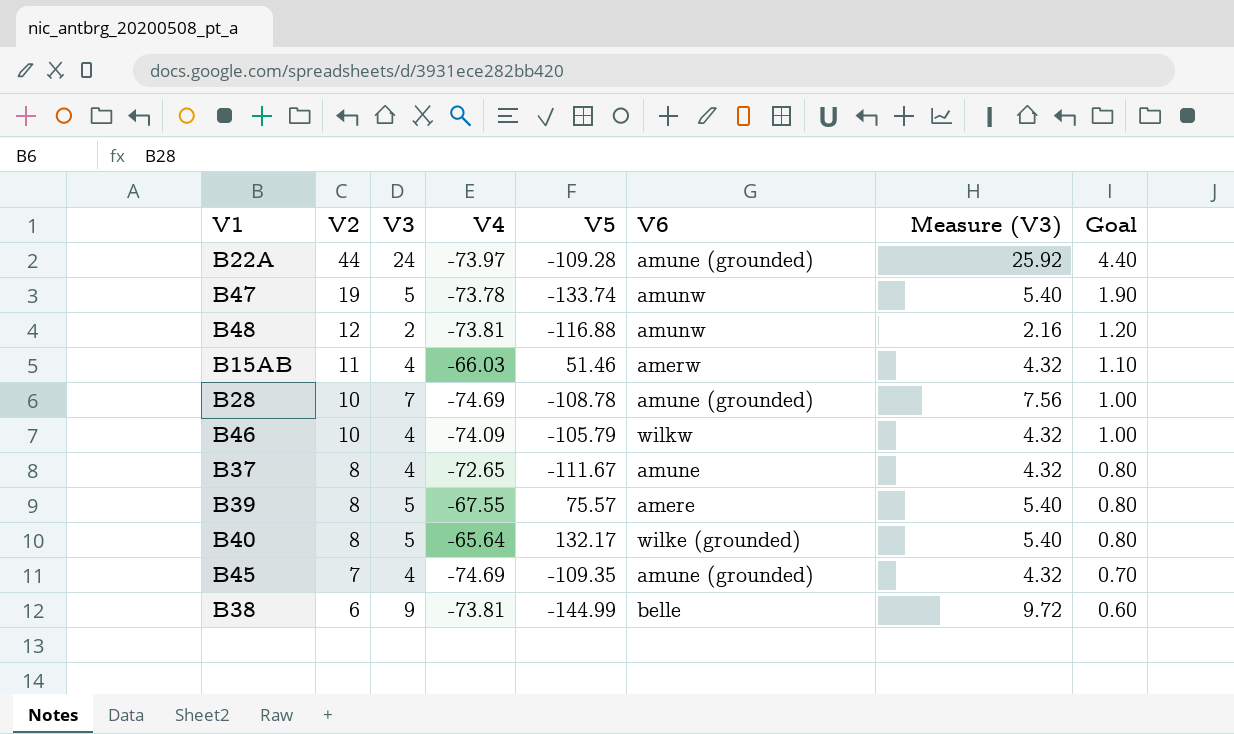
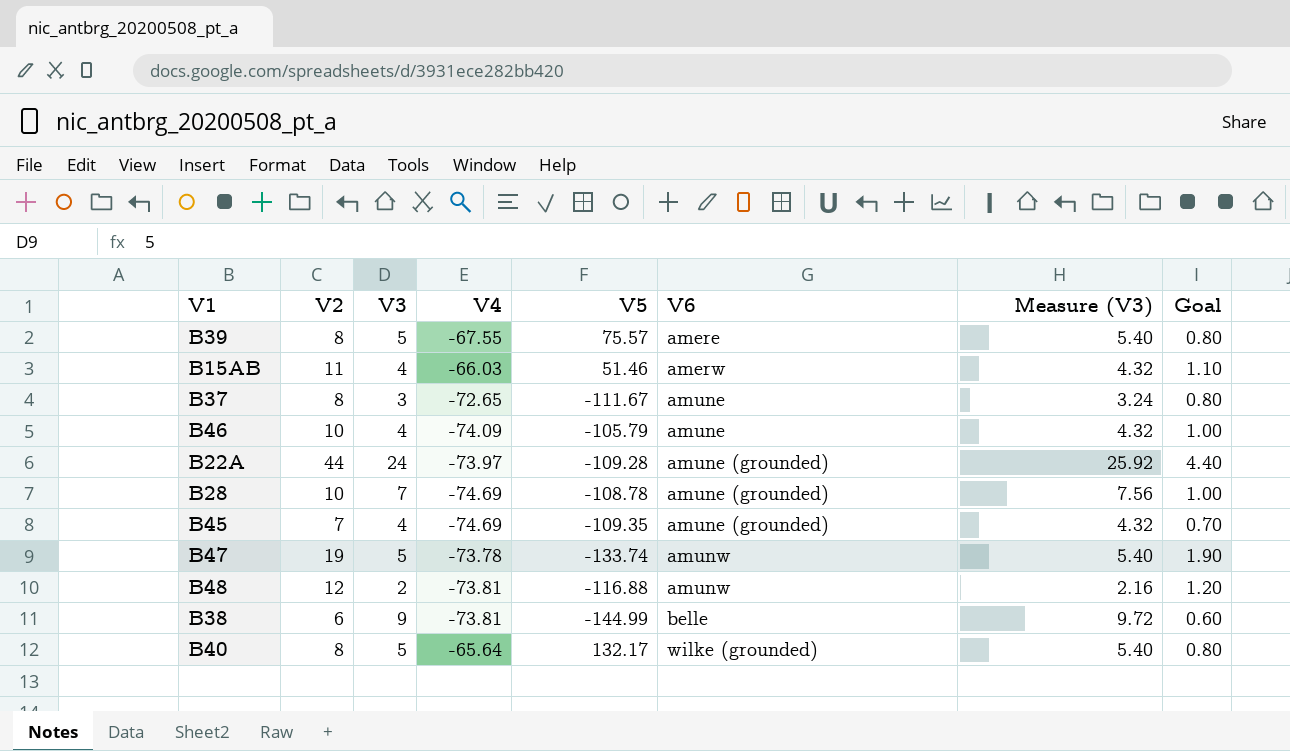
row order: V2 descending -> V6 ascending
B37 | V3: 4 -> 3
B37 | Measure (V3): 4.32 -> 3.24
B46 | V6: wilkw -> amune

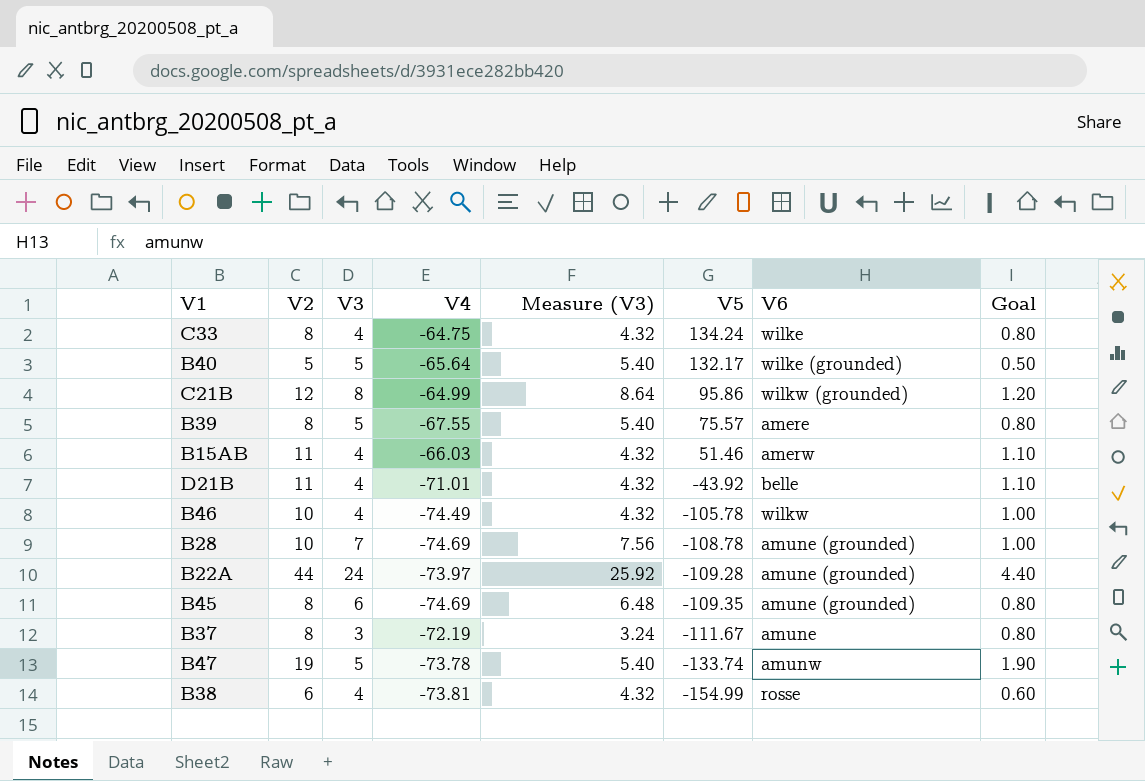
row order: V6 ascending -> V5 descending
column Measure (V3) | position: 7 -> 5
row B48: 12 | 2 | -73.81 | -116.88 | amunw | 2.16 | 1.20 -> none
row C33: none -> 8 | 4 | -64.75 | 4.32 | 134.24 | wilke | 0.80
B40 | V2: 8 -> 5
B40 | Goal: 0.80 -> 0.50
row C21B: none -> 12 | 8 | -64.99 | 8.64 | 95.86 | wilkw (grounded) | 1.20
row D21B: none -> 11 | 4 | -71.01 | 4.32 | -43.92 | belle | 1.10
B46 | V4: -74.09 -> -74.49
B46 | V5: -105.79 -> -105.78
B46 | V6: amune -> wilkw
B45 | V2: 7 -> 8
B45 | V3: 4 -> 6
B45 | Measure (V3): 4.32 -> 6.48
B45 | Goal: 0.70 -> 0.80
B37 | V4: -72.65 -> -72.19
B38 | V3: 9 -> 4
B38 | Measure (V3): 9.72 -> 4.32
B38 | V5: -144.99 -> -154.99
B38 | V6: belle -> rosse

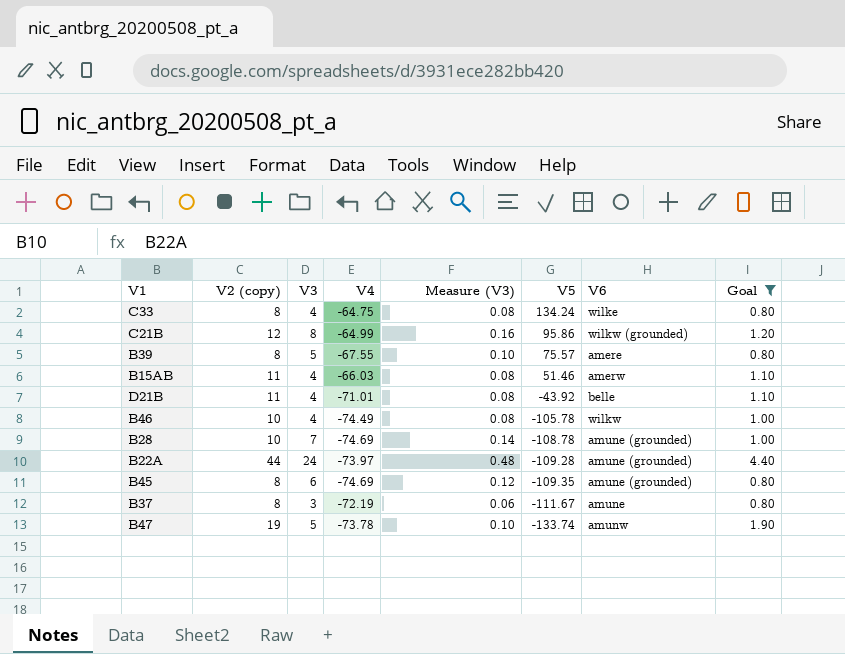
filter: none -> Goal >= 0.80
column name: V2 -> V2 (copy)
column Measure (V3) | formula: [V3] * 1.08 -> [V3] * 0.02

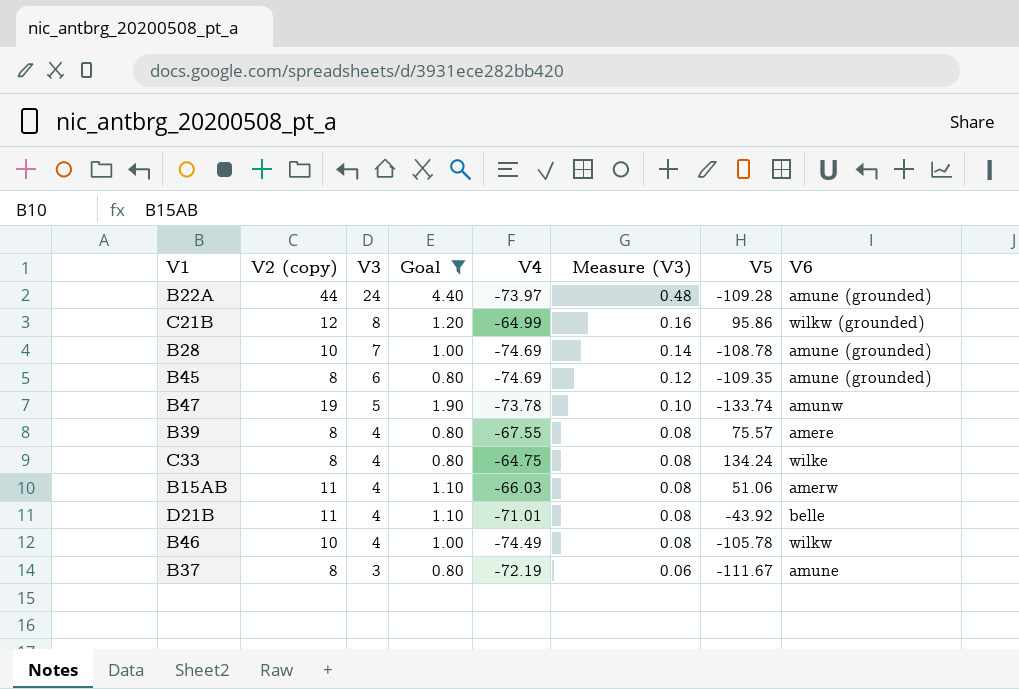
row order: V5 descending -> V3 descending
column Goal | position: 8 -> 4
B39 | V3: 5 -> 4
B39 | Measure (V3): 0.10 -> 0.08
B15AB | V5: 51.46 -> 51.06

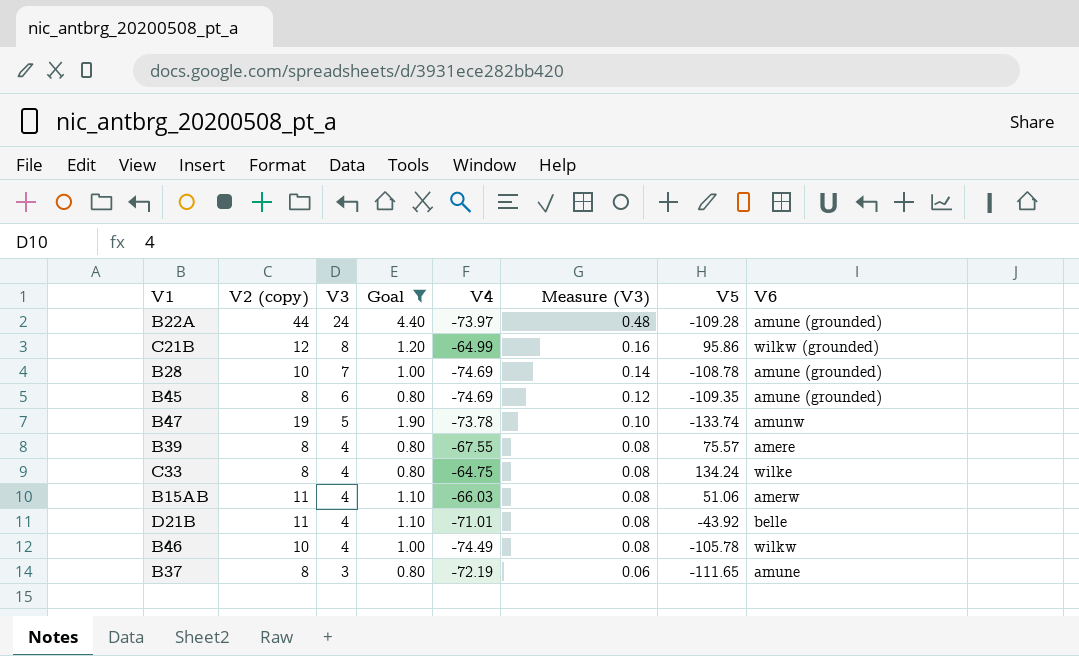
B37 | V5: -111.67 -> -111.65

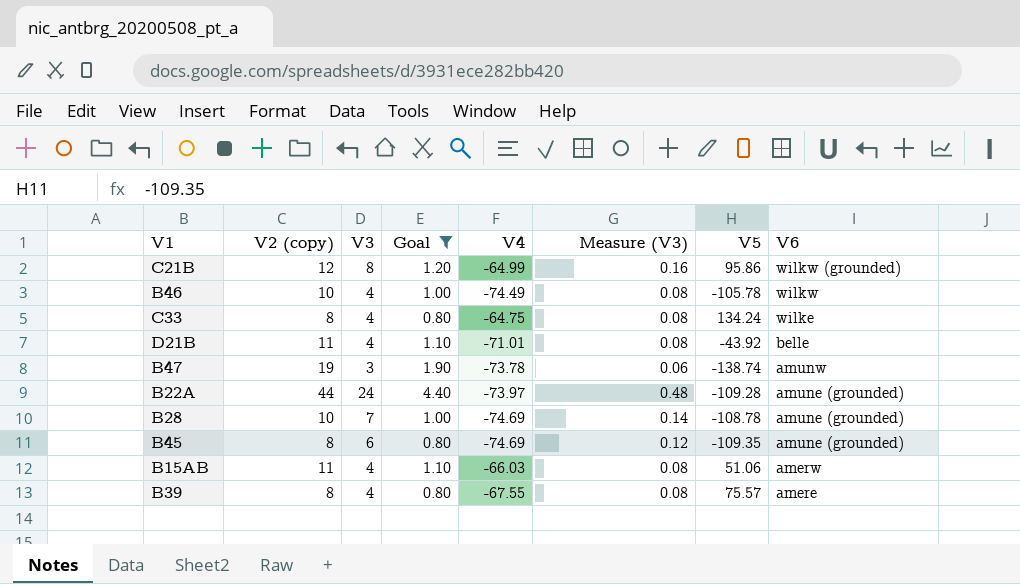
row order: V3 descending -> V6 descending
row B37: 8 | 3 | 0.80 | -72.19 | 0.06 | -111.65 | amune -> none
B47 | V3: 5 -> 3
B47 | Measure (V3): 0.10 -> 0.06
B47 | V5: -133.74 -> -138.74

